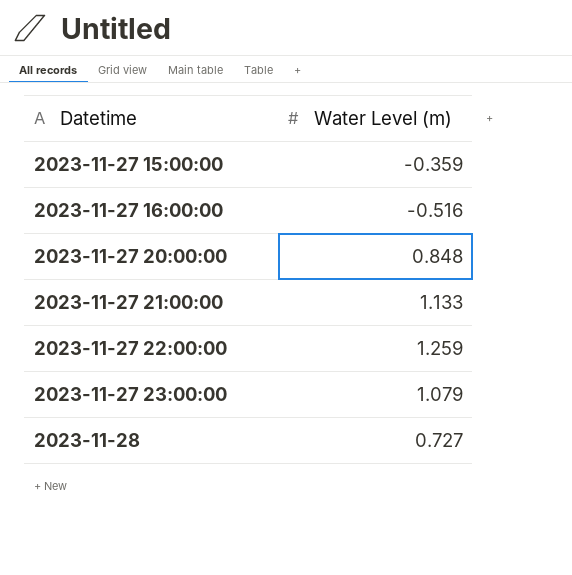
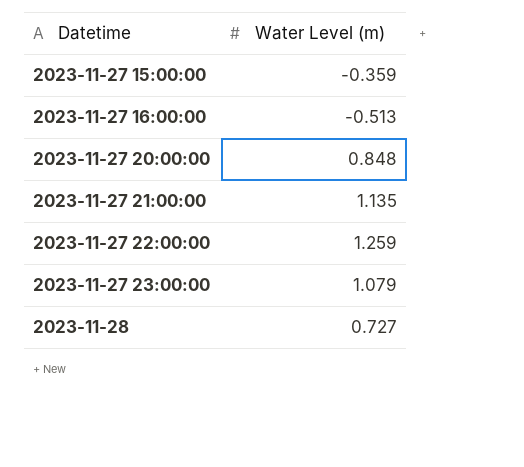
2023-11-27 16:00:00 | Water Level (m): -0.516 -> -0.513
2023-11-27 21:00:00 | Water Level (m): 1.133 -> 1.135

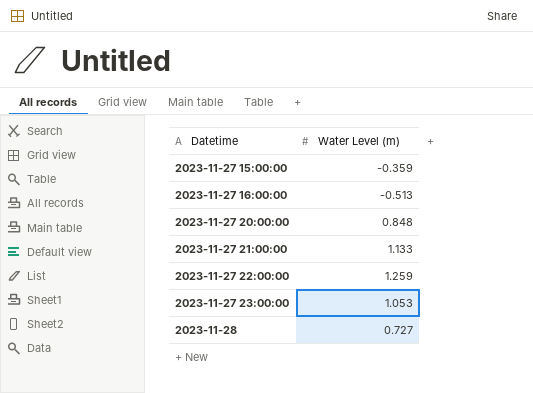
2023-11-27 21:00:00 | Water Level (m): 1.135 -> 1.133
2023-11-27 23:00:00 | Water Level (m): 1.079 -> 1.053

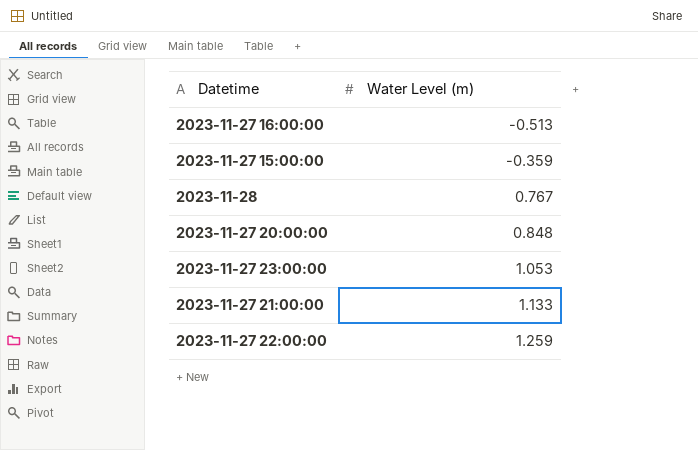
row order: Datetime ascending -> Water Level (m) ascending
2023-11-28 | Water Level (m): 0.727 -> 0.767

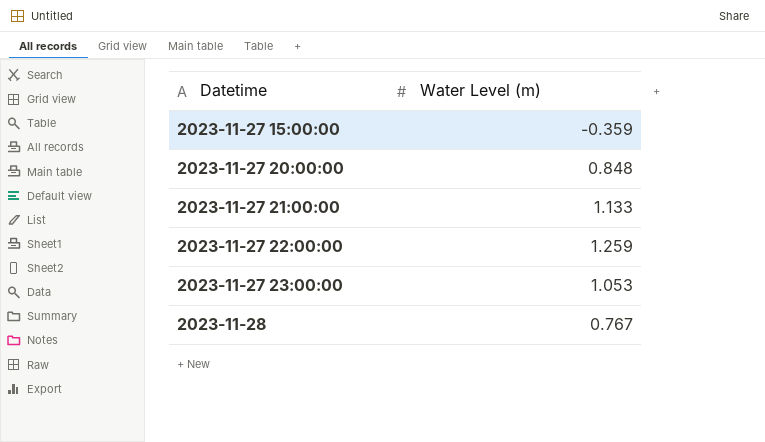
row order: Water Level (m) ascending -> Datetime ascending
row 2023-11-27 16:00:00: -0.513 -> none

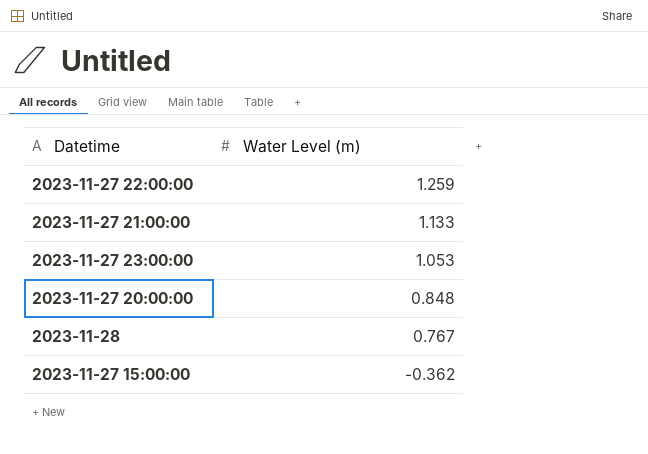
row order: Datetime ascending -> Water Level (m) descending
2023-11-27 15:00:00 | Water Level (m): -0.359 -> -0.362

